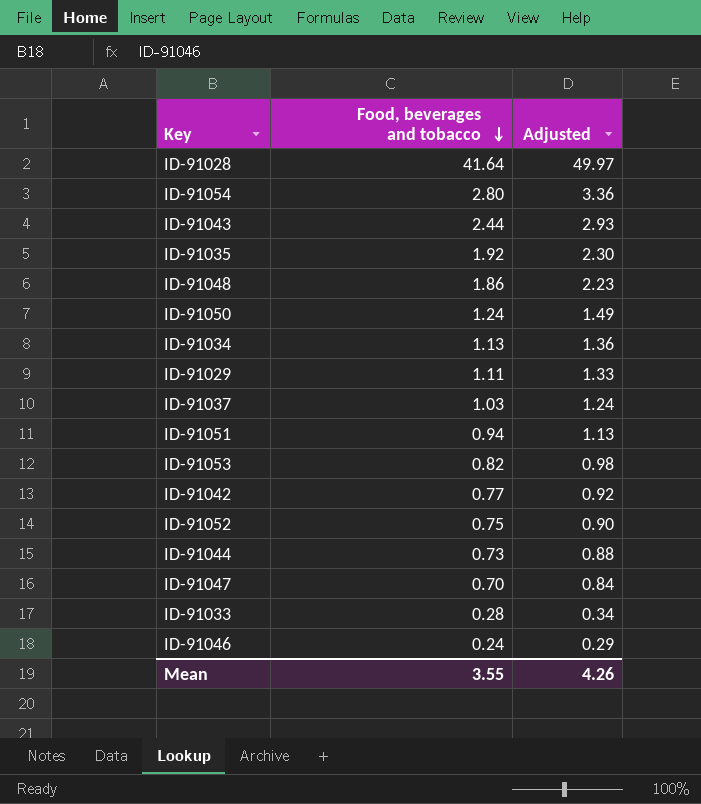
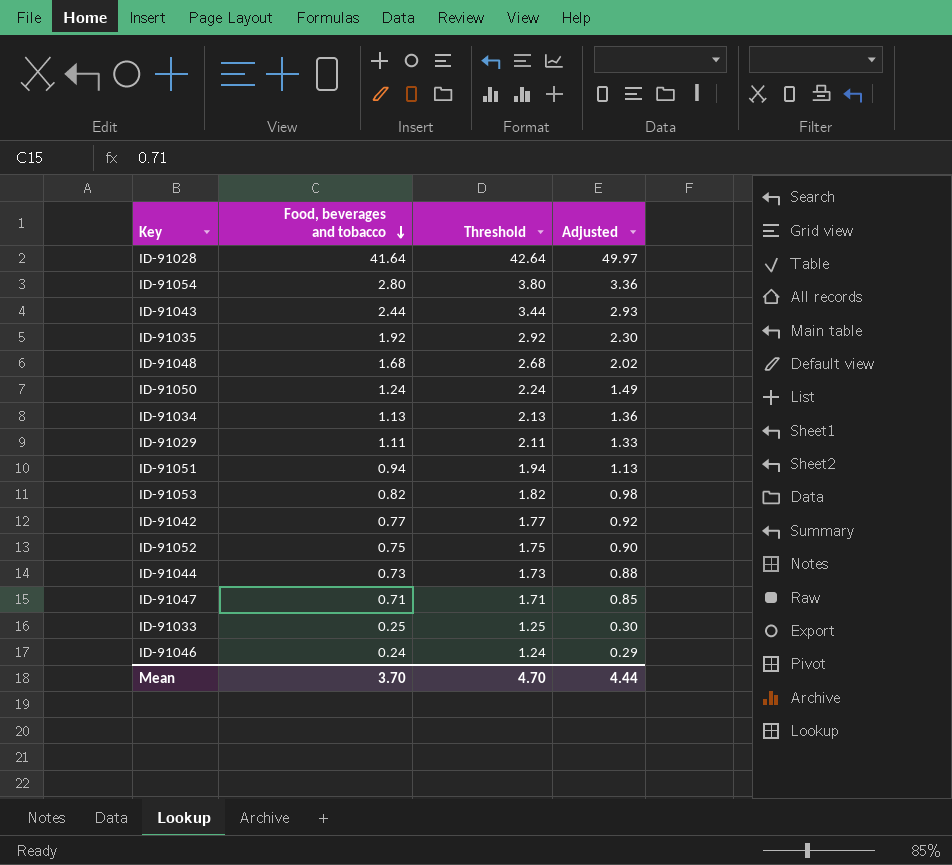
column Threshold | formula: none -> [Food, beverages and tobacco] + 1
row ID-91037: 1.03 | 1.24 -> none
ID-91048 | Food, beverages and tobacco: 1.86 -> 1.68
ID-91048 | Adjusted: 2.23 -> 2.02
ID-91047 | Food, beverages and tobacco: 0.70 -> 0.71
ID-91047 | Adjusted: 0.84 -> 0.85
ID-91033 | Food, beverages and tobacco: 0.28 -> 0.25
ID-91033 | Adjusted: 0.34 -> 0.30
Mean | Food, beverages and tobacco: 3.55 -> 3.70
Mean | Adjusted: 4.26 -> 4.44

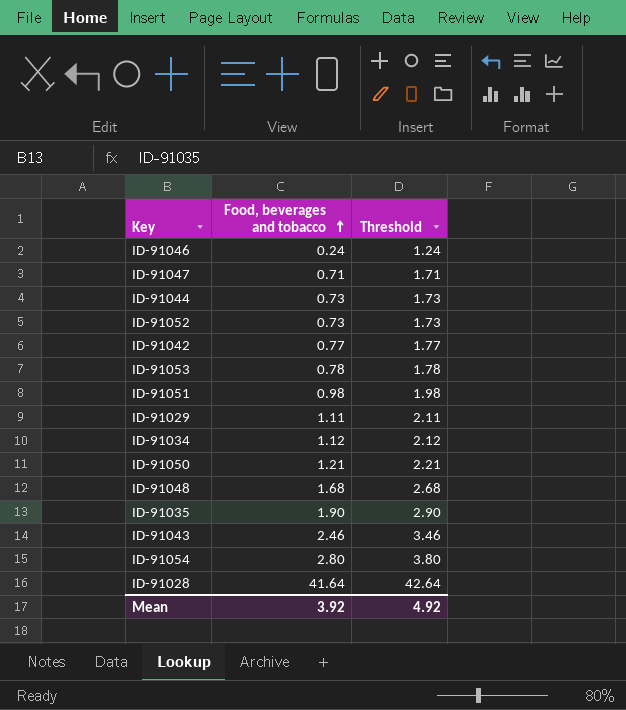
row order: Food, beverages and tobacco descending -> Food, beverages and tobacco ascending
column Adjusted | formula: [Food, beverages and tobacco] * 1.2 -> none
row ID-91033: 0.25 | 1.25 | 0.30 -> none
ID-91052 | Food, beverages and tobacco: 0.75 -> 0.73
ID-91052 | Threshold: 1.75 -> 1.73
ID-91053 | Food, beverages and tobacco: 0.82 -> 0.78
ID-91053 | Threshold: 1.82 -> 1.78
ID-91051 | Food, beverages and tobacco: 0.94 -> 0.98
ID-91051 | Threshold: 1.94 -> 1.98
ID-91034 | Food, beverages and tobacco: 1.13 -> 1.12
ID-91034 | Threshold: 2.13 -> 2.12
ID-91050 | Food, beverages and tobacco: 1.24 -> 1.21
ID-91050 | Threshold: 2.24 -> 2.21
ID-91035 | Food, beverages and tobacco: 1.92 -> 1.90
ID-91035 | Threshold: 2.92 -> 2.90
ID-91043 | Food, beverages and tobacco: 2.44 -> 2.46
ID-91043 | Threshold: 3.44 -> 3.46
Mean | Food, beverages and tobacco: 3.70 -> 3.92
Mean | Threshold: 4.70 -> 4.92

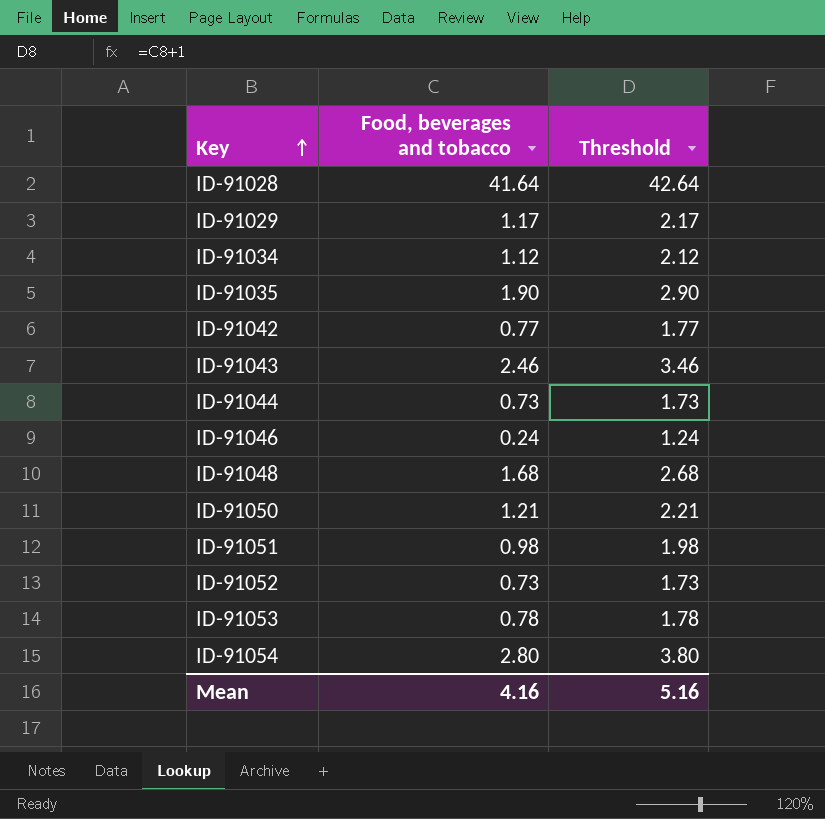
row order: Food, beverages and tobacco ascending -> Key ascending
row ID-91047: 0.71 | 1.71 -> none
ID-91029 | Food, beverages and tobacco: 1.11 -> 1.17
ID-91029 | Threshold: 2.11 -> 2.17
Mean | Food, beverages and tobacco: 3.92 -> 4.16
Mean | Threshold: 4.92 -> 5.16

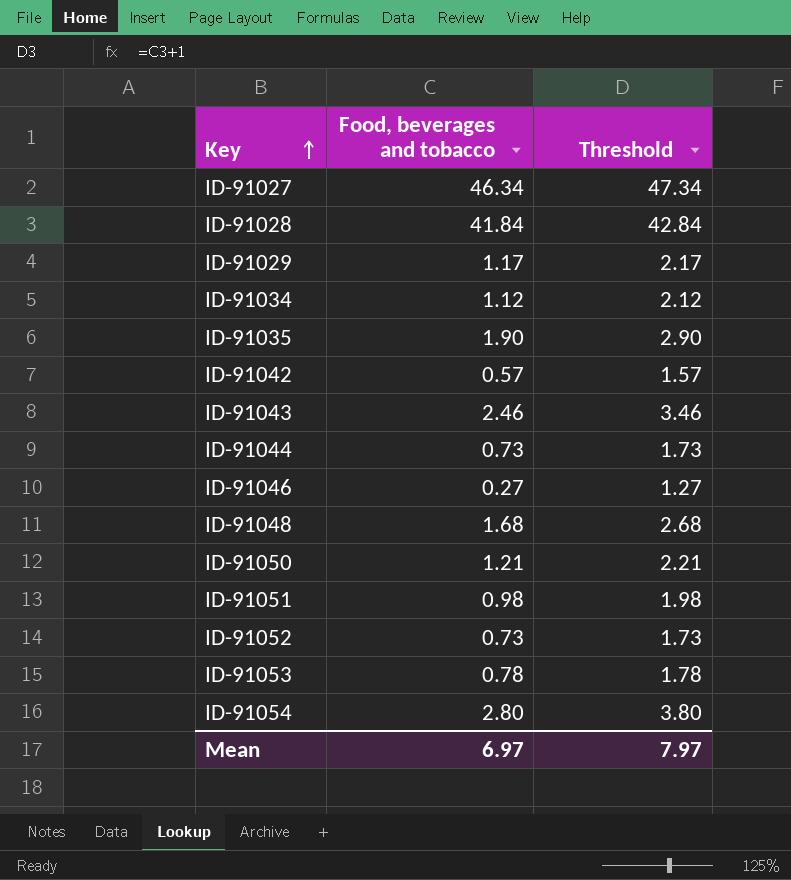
row ID-91027: none -> 46.34 | 47.34
ID-91028 | Food, beverages and tobacco: 41.64 -> 41.84
ID-91028 | Threshold: 42.64 -> 42.84
ID-91042 | Food, beverages and tobacco: 0.77 -> 0.57
ID-91042 | Threshold: 1.77 -> 1.57
ID-91046 | Food, beverages and tobacco: 0.24 -> 0.27
ID-91046 | Threshold: 1.24 -> 1.27
Mean | Food, beverages and tobacco: 4.16 -> 6.97
Mean | Threshold: 5.16 -> 7.97

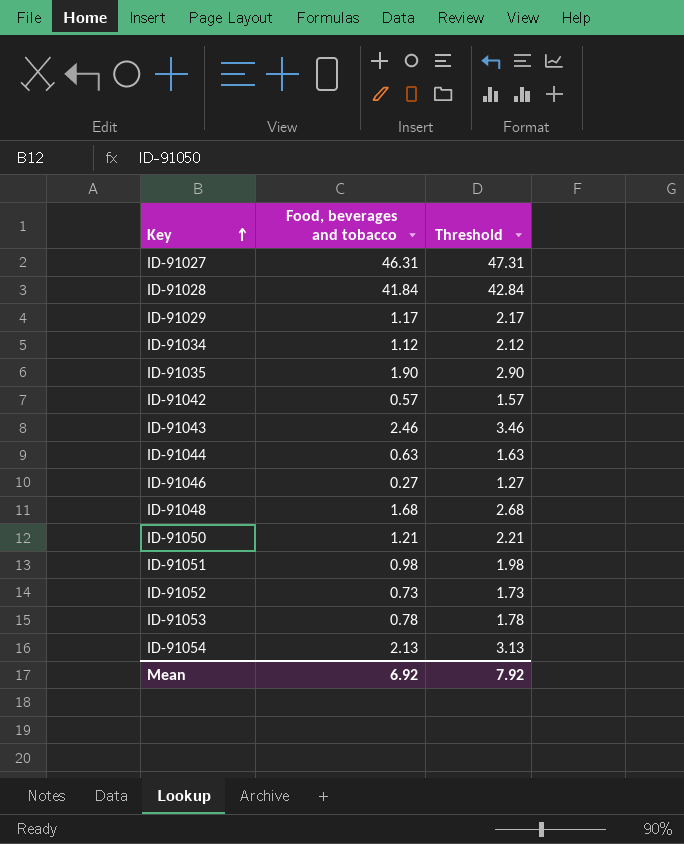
ID-91027 | Food, beverages and tobacco: 46.34 -> 46.31
ID-91027 | Threshold: 47.34 -> 47.31
ID-91044 | Food, beverages and tobacco: 0.73 -> 0.63
ID-91044 | Threshold: 1.73 -> 1.63
ID-91054 | Food, beverages and tobacco: 2.80 -> 2.13
ID-91054 | Threshold: 3.80 -> 3.13
Mean | Food, beverages and tobacco: 6.97 -> 6.92
Mean | Threshold: 7.97 -> 7.92

